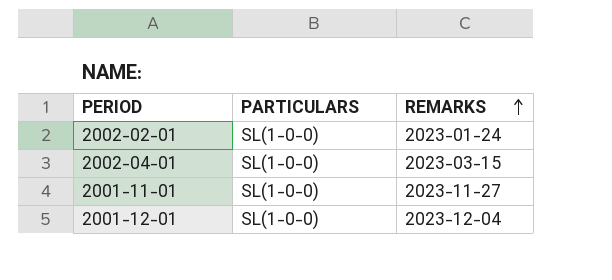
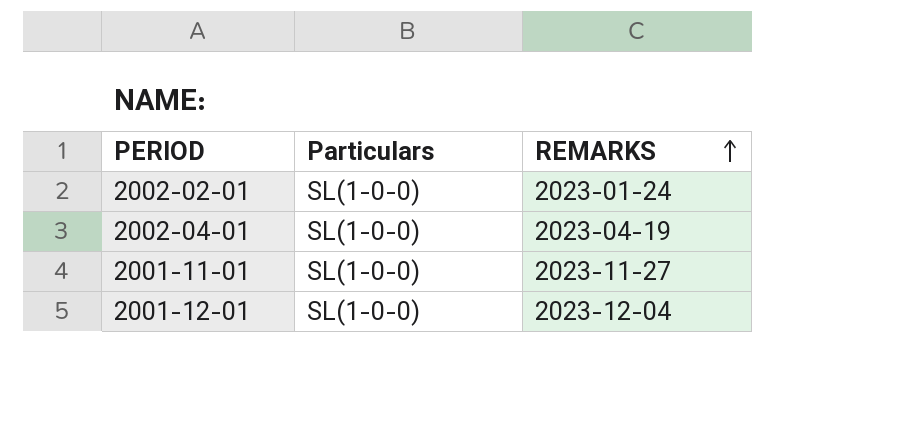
column name: PARTICULARS -> Particulars
2002-04-01 | REMARKS: 2023-03-15 -> 2023-04-19

